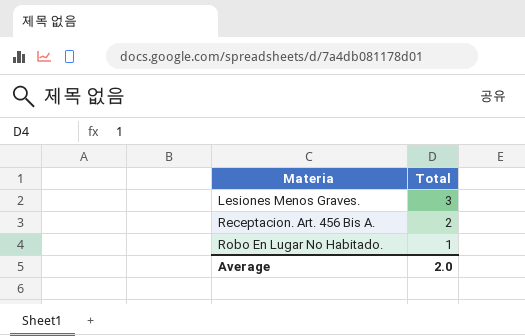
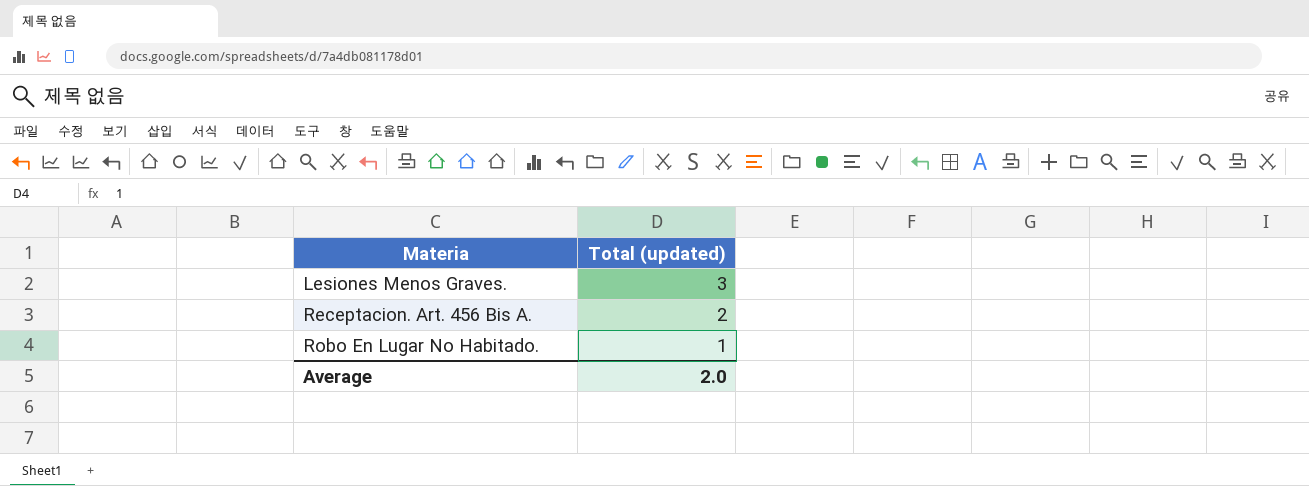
column name: Total -> Total (updated)

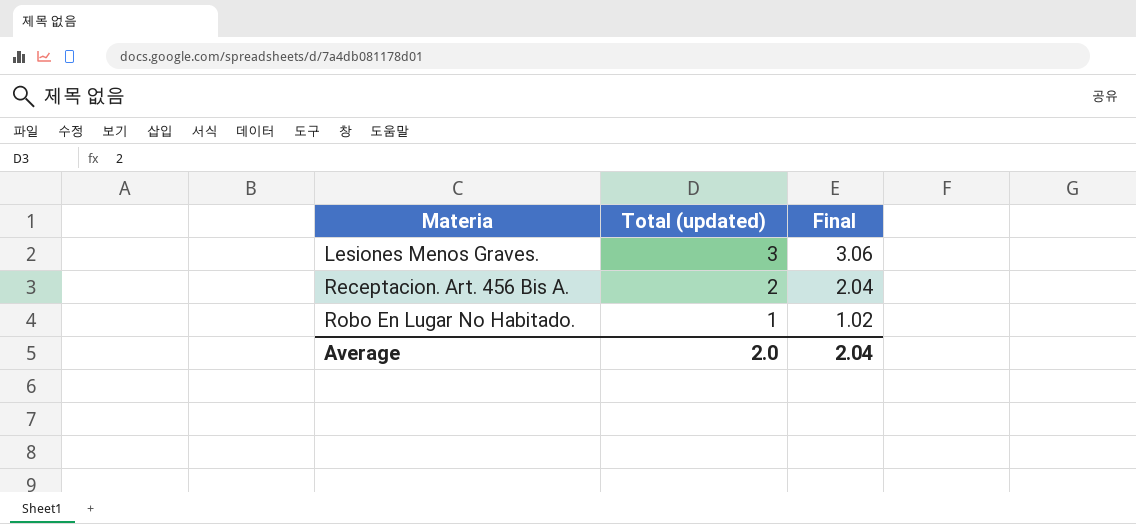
column Final | formula: none -> [Total (updated)] * 1.02

